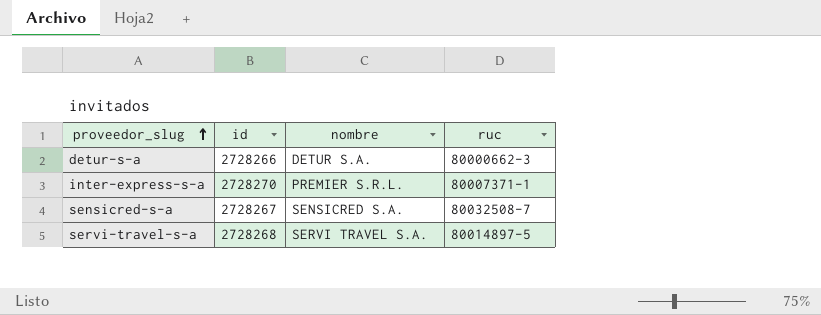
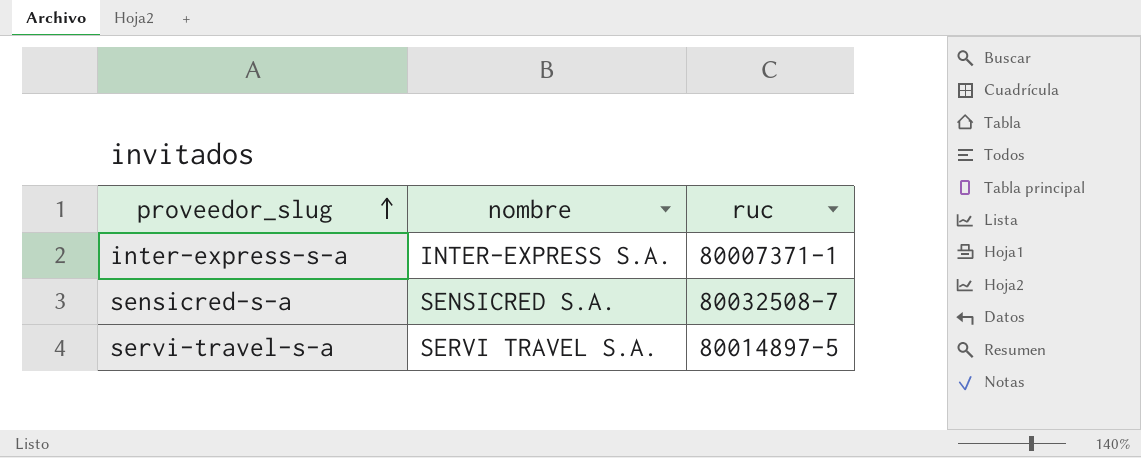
column id | position: 2 -> none
row detur-s-a: 2728266 | DETUR S.A. | 80000662-3 -> none
inter-express-s-a | nombre: PREMIER S.R.L. -> INTER-EXPRESS S.A.

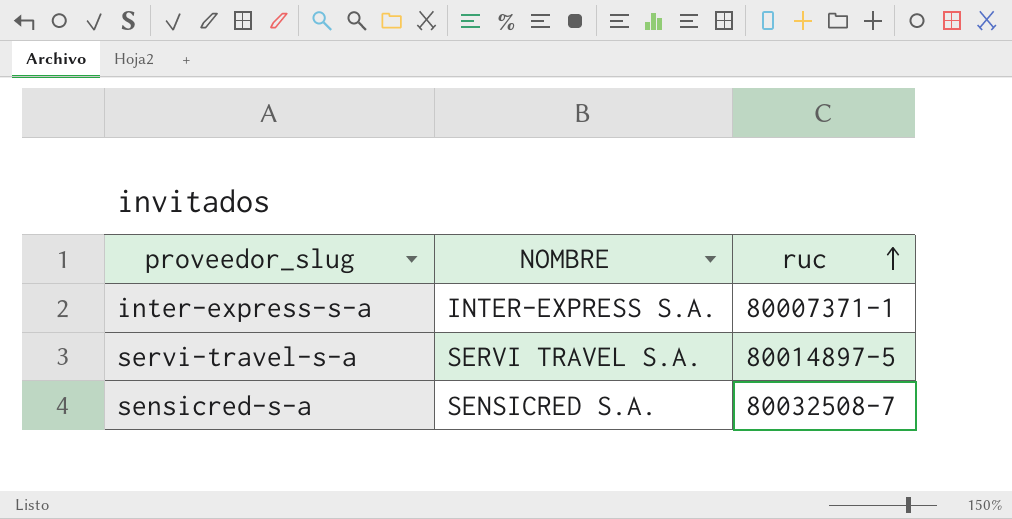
row order: proveedor_slug ascending -> ruc ascending
column name: nombre -> NOMBRE

